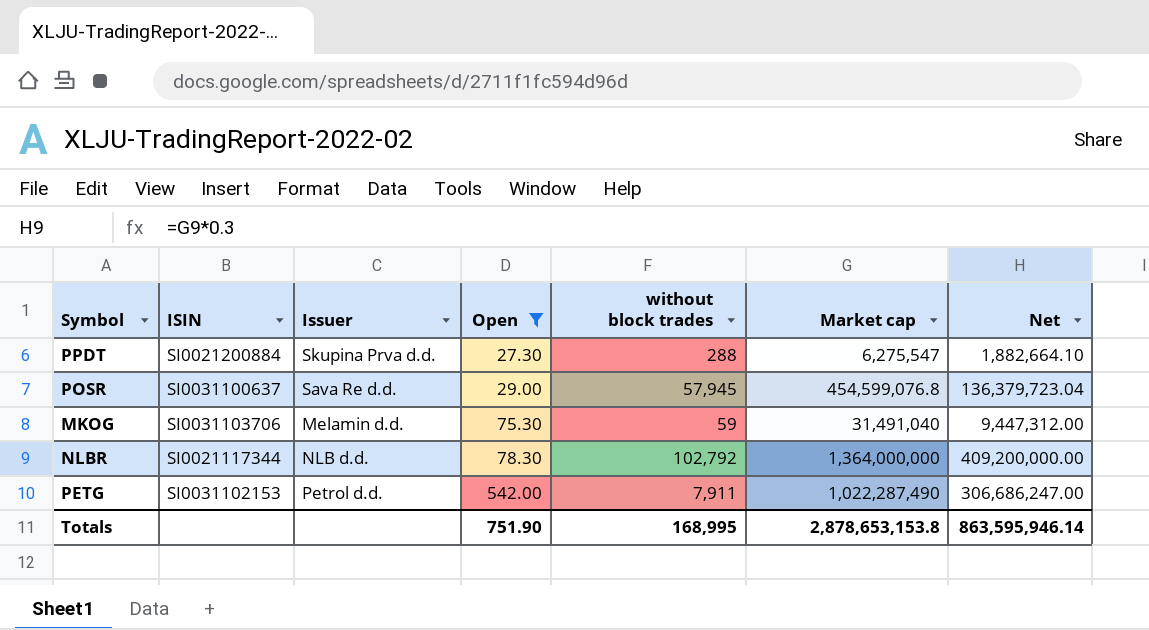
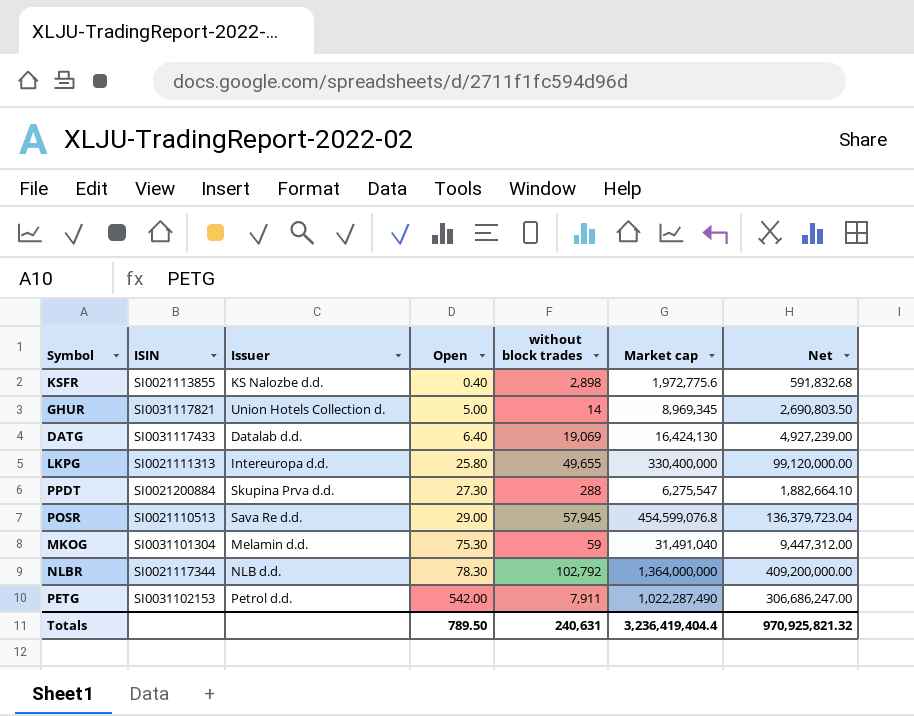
filter: Open >= 27.30 -> none
POSR | ISIN: SI0031100637 -> SI0021110513
MKOG | ISIN: SI0031103706 -> SI0031101304
Totals | Open: 751.90 -> 789.50
Totals | without block trades: 168,995 -> 240,631
Totals | Market cap: 2,878,653,153.8 -> 3,236,419,404.4
Totals | Net: 863,595,946.14 -> 970,925,821.32

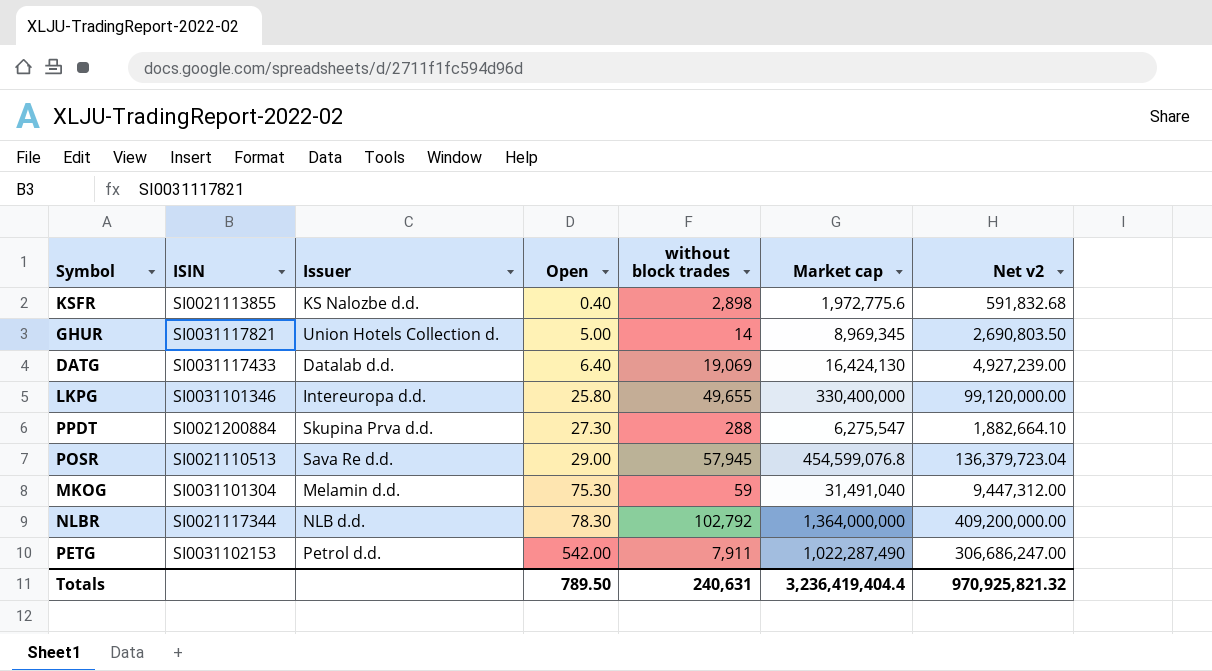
column name: Net -> Net v2
LKPG | ISIN: SI0021111313 -> SI0031101346

